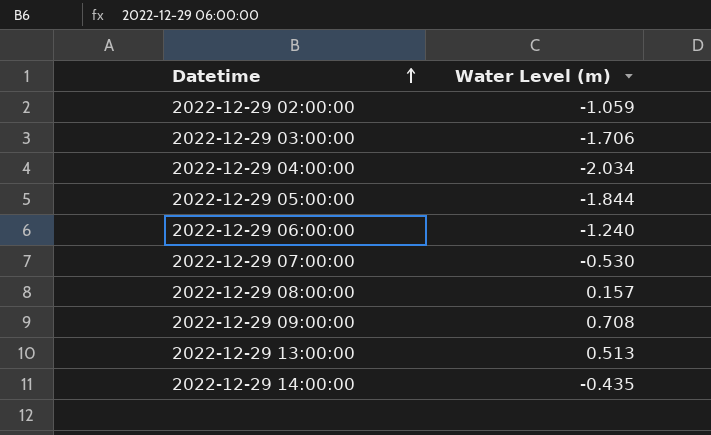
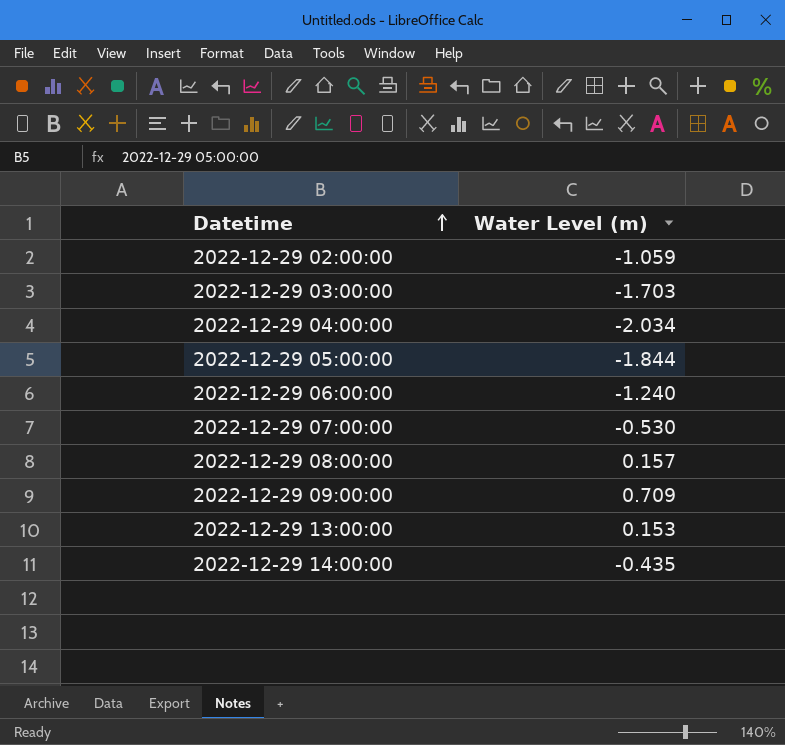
2022-12-29 03:00:00 | Water Level (m): -1.706 -> -1.703
2022-12-29 09:00:00 | Water Level (m): 0.708 -> 0.709
2022-12-29 13:00:00 | Water Level (m): 0.513 -> 0.153

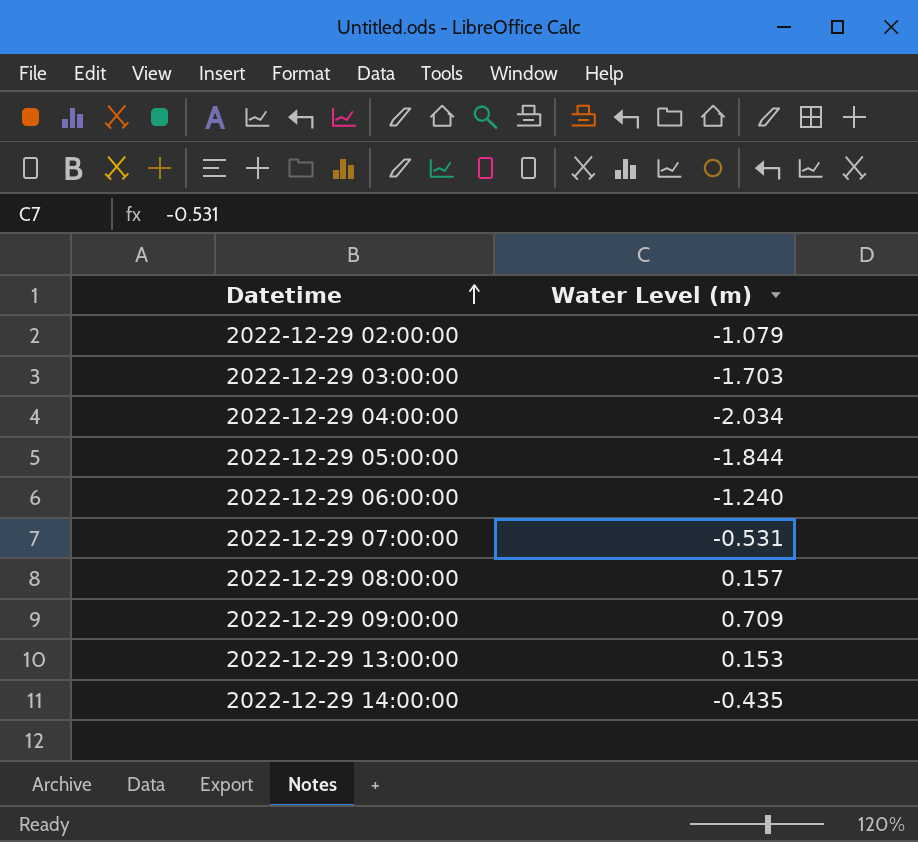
2022-12-29 02:00:00 | Water Level (m): -1.059 -> -1.079
2022-12-29 07:00:00 | Water Level (m): -0.530 -> -0.531

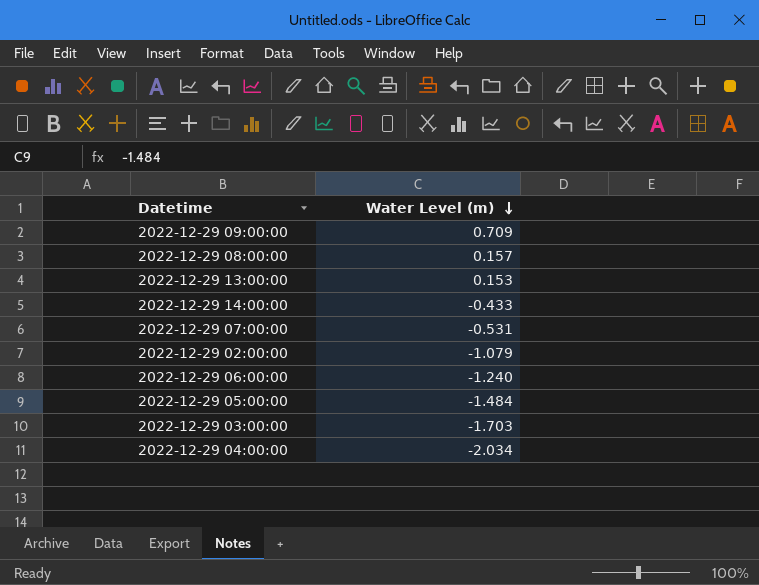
row order: Datetime ascending -> Water Level (m) descending
2022-12-29 14:00:00 | Water Level (m): -0.435 -> -0.433
2022-12-29 05:00:00 | Water Level (m): -1.844 -> -1.484

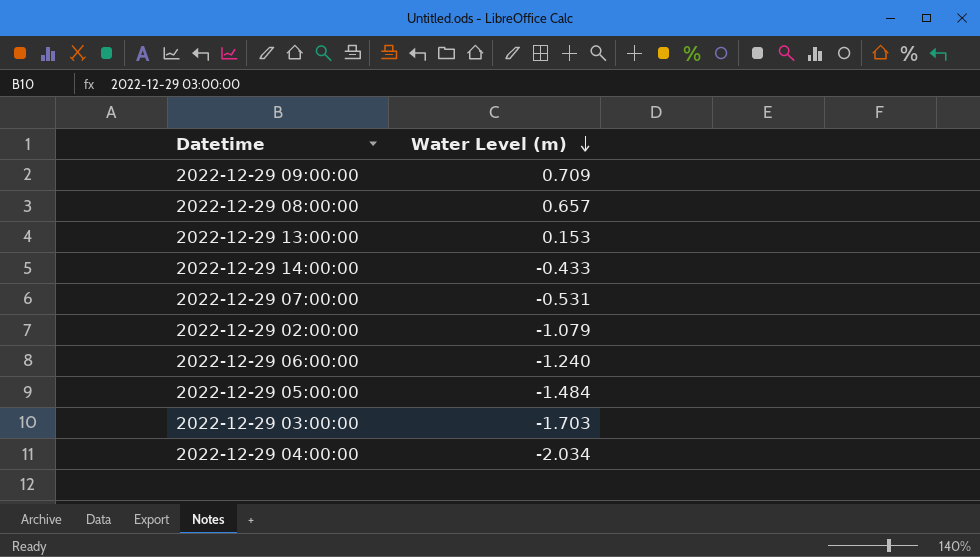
2022-12-29 08:00:00 | Water Level (m): 0.157 -> 0.657

